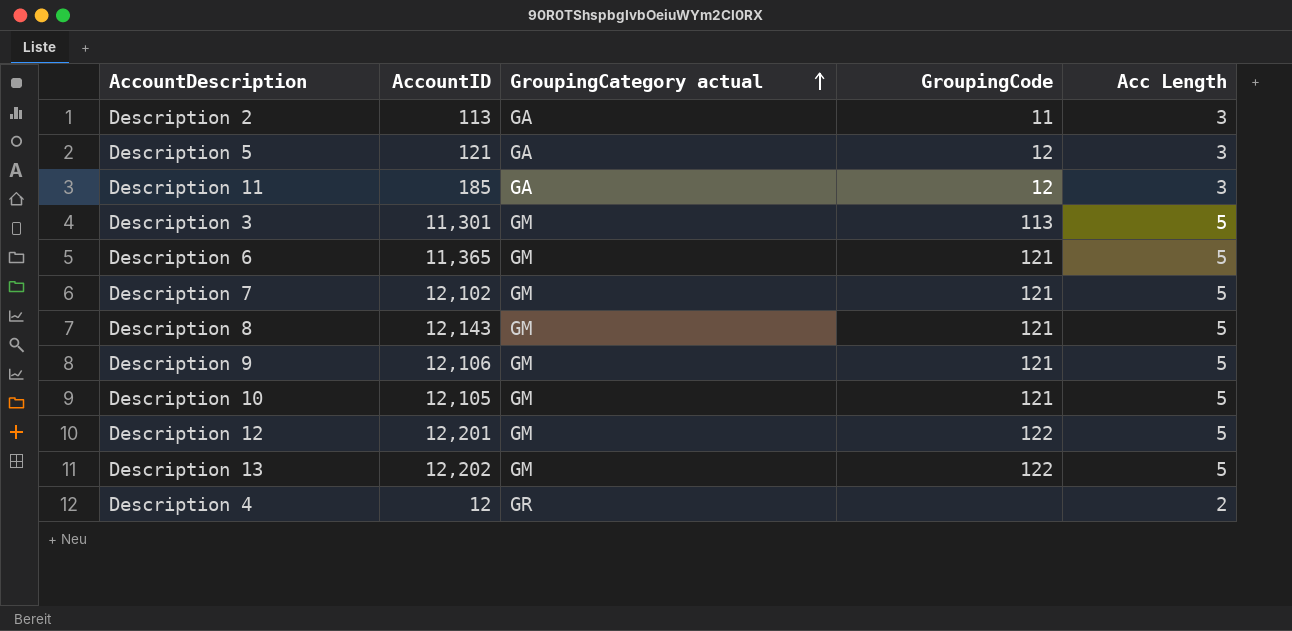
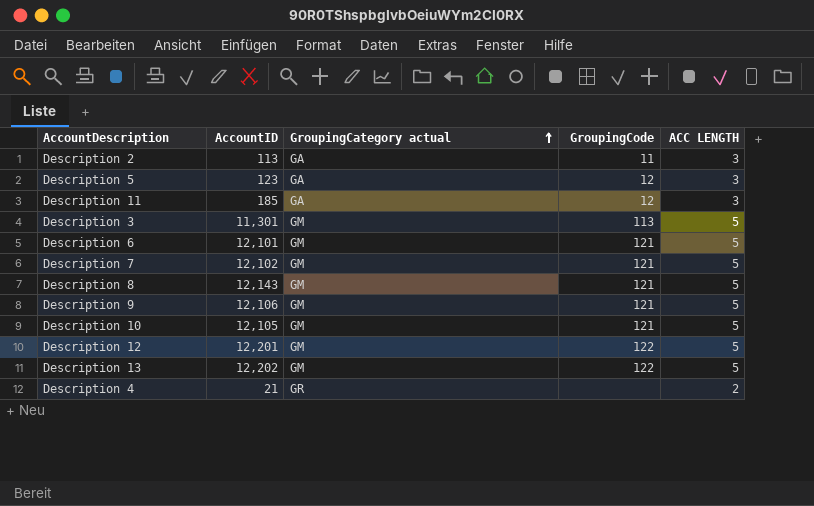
column name: Acc Length -> ACC LENGTH
Description 5 | AccountID: 121 -> 123
Description 6 | AccountID: 11,365 -> 12,101
Description 4 | AccountID: 12 -> 21

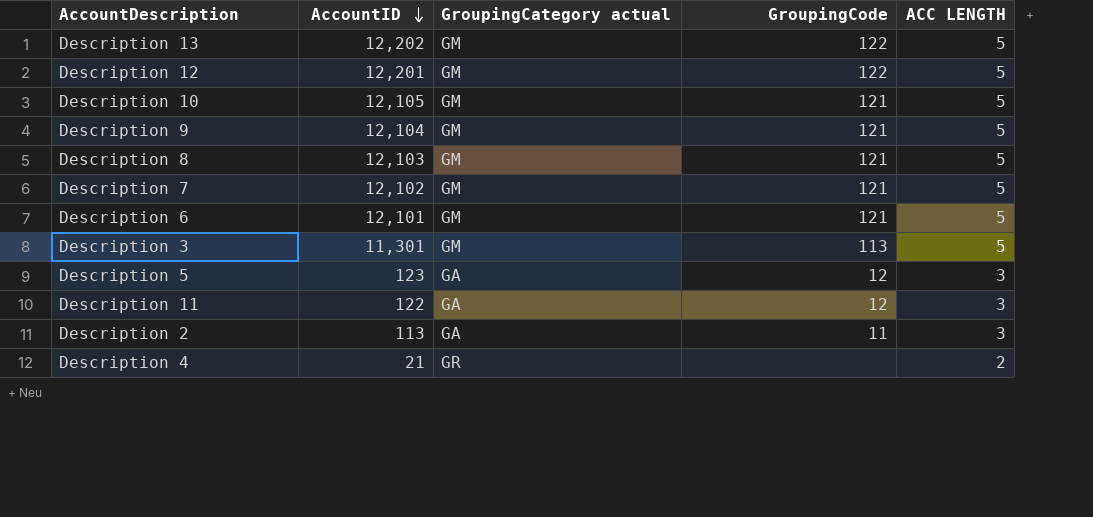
row order: GroupingCategory actual ascending -> AccountID descending
Description 9 | AccountID: 12,106 -> 12,104
Description 8 | AccountID: 12,143 -> 12,103
Description 11 | AccountID: 185 -> 122

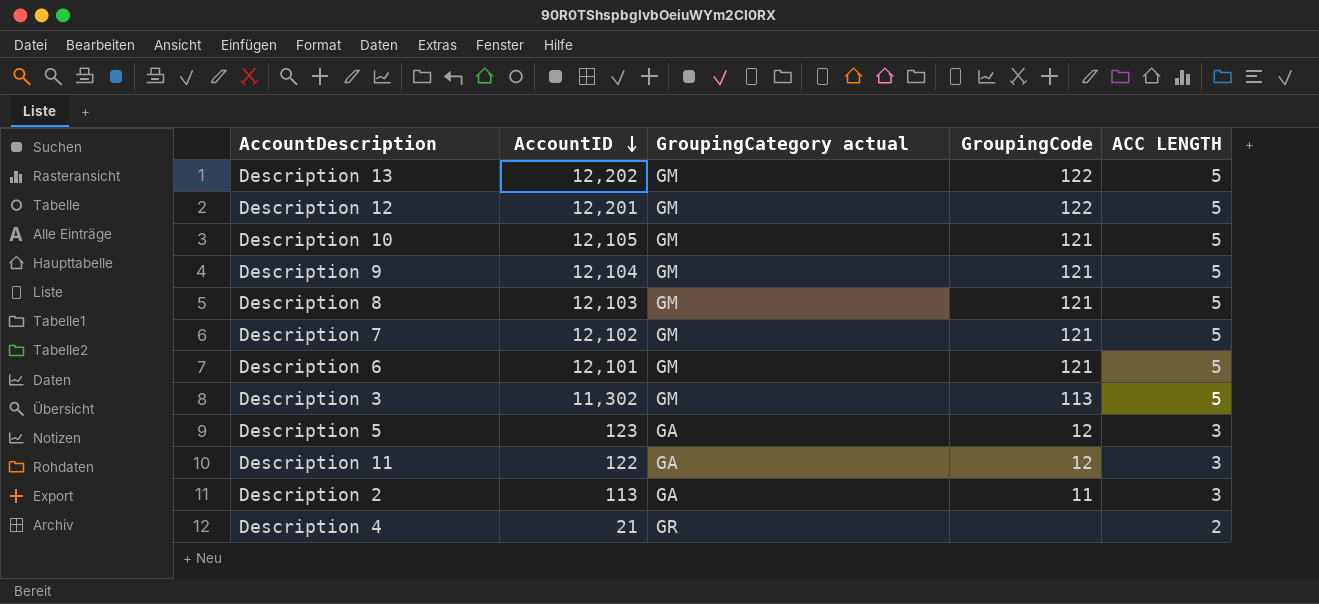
Description 3 | AccountID: 11,301 -> 11,302

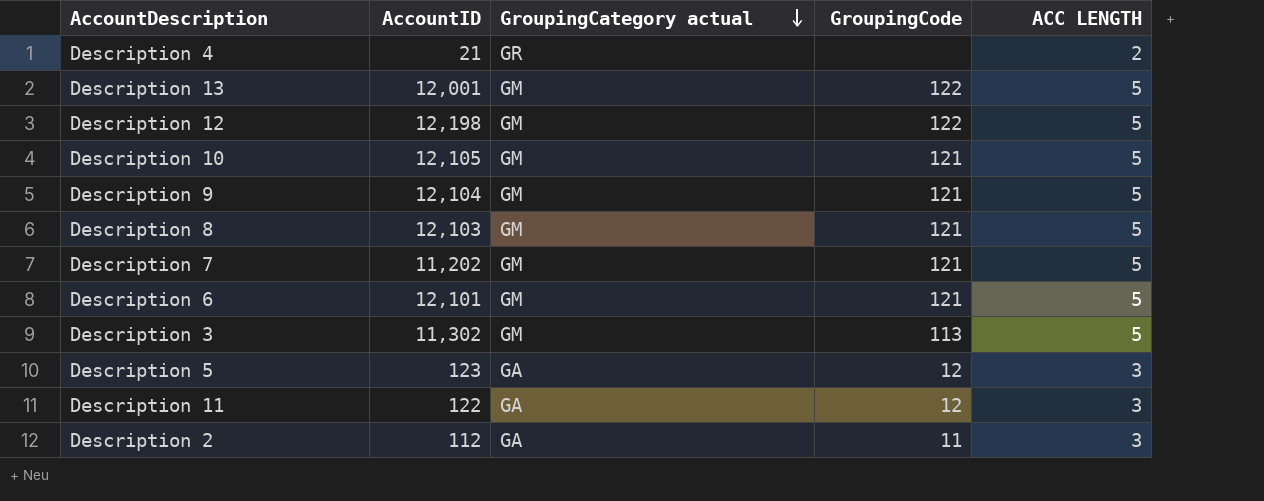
row order: AccountID descending -> GroupingCategory actual descending
Description 13 | AccountID: 12,202 -> 12,001
Description 12 | AccountID: 12,201 -> 12,198
Description 7 | AccountID: 12,102 -> 11,202
Description 2 | AccountID: 113 -> 112

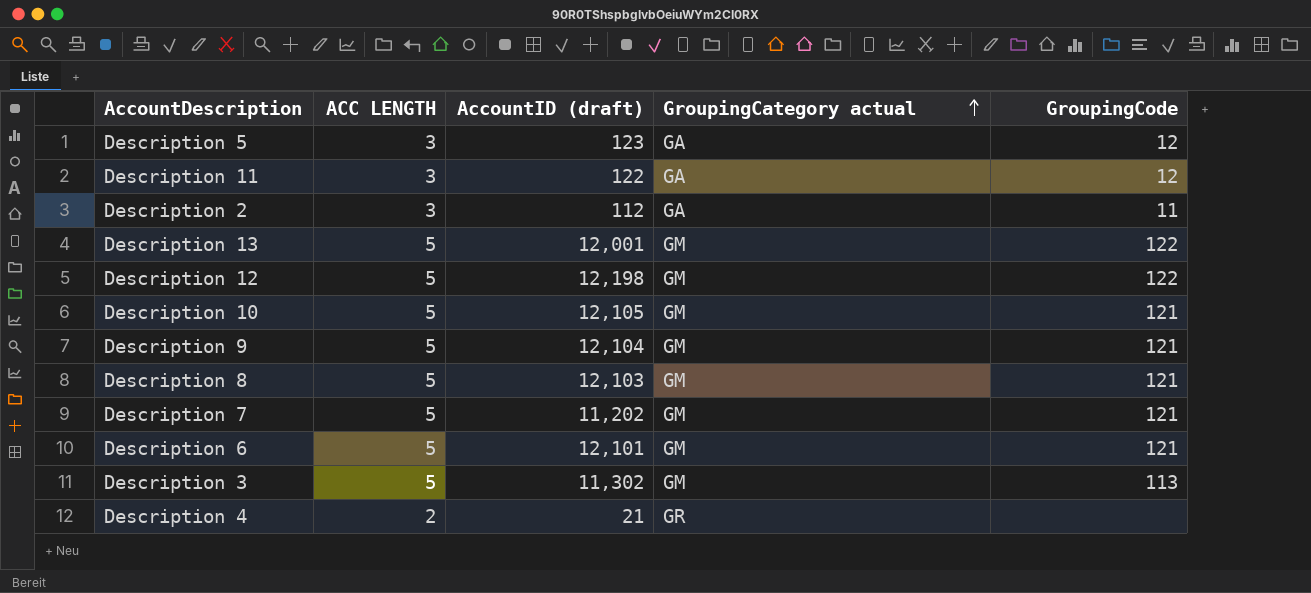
row order: GroupingCategory actual descending -> GroupingCategory actual ascending
column ACC LENGTH | position: 5 -> 2
column name: AccountID -> AccountID (draft)

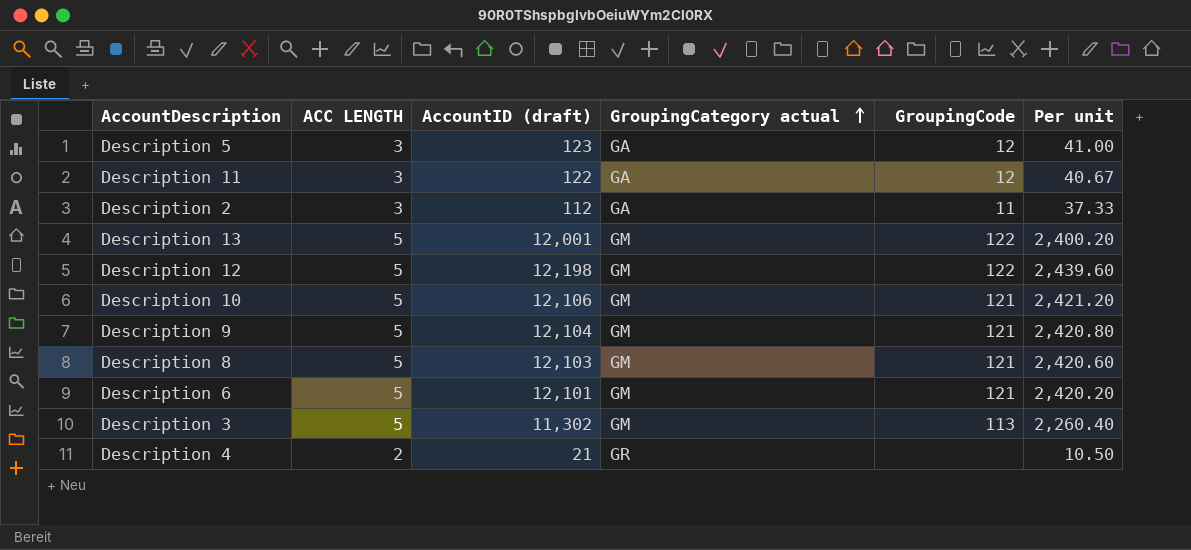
column Per unit | formula: none -> [AccountID (draft)] / [ACC LENGTH]
row Description 7: 5 | 11,202 | GM | 121 -> none
Description 10 | AccountID (draft): 12,105 -> 12,106

